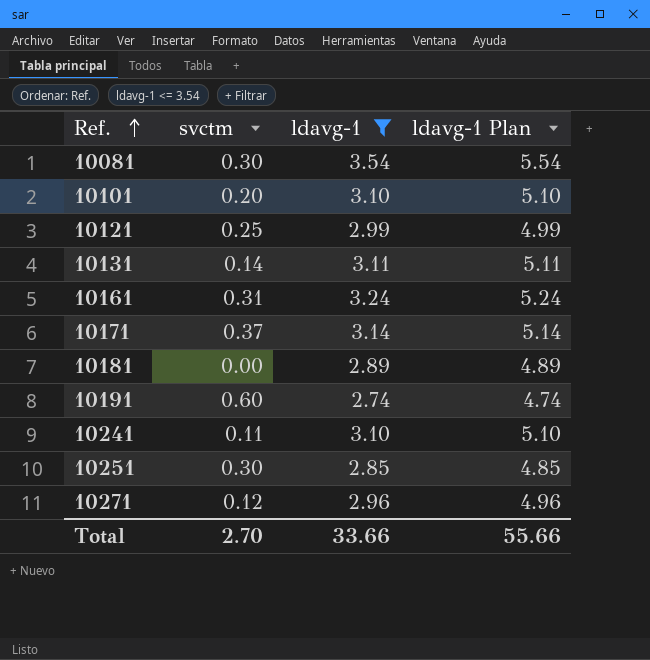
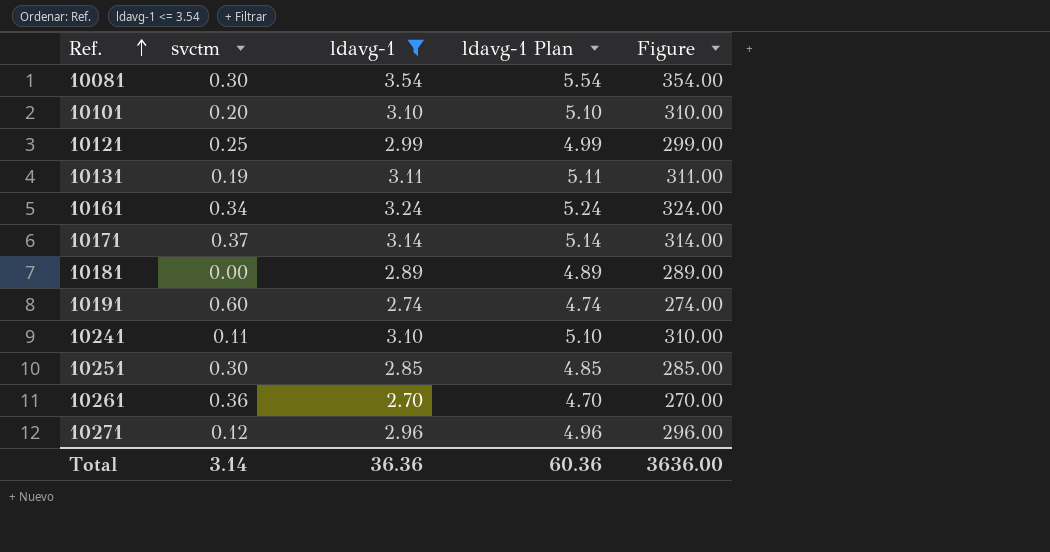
column Figure | formula: none -> [ldavg-1] * 100
10131 | svctm: 0.14 -> 0.19
10161 | svctm: 0.31 -> 0.34
row 10261: none -> 0.36 | 2.70 | 4.70 | 270.00
Total | svctm: 2.70 -> 3.14
Total | ldavg-1: 33.66 -> 36.36
Total | ldavg-1 Plan: 55.66 -> 60.36

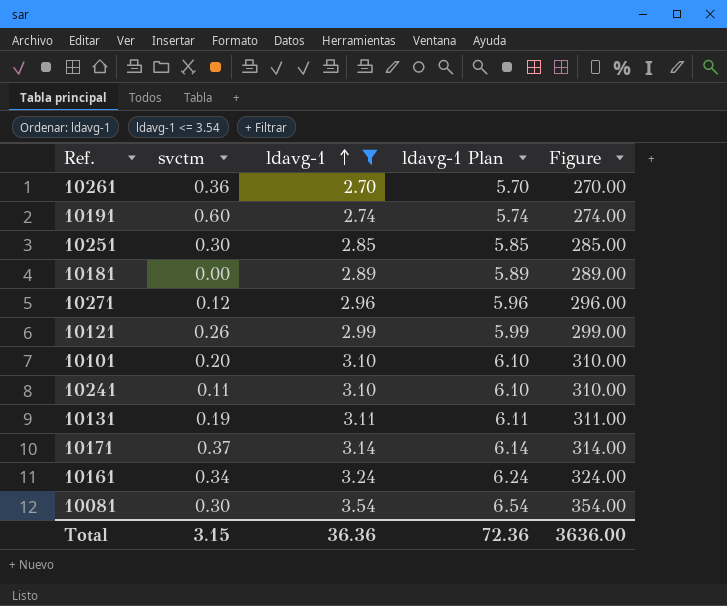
row order: Ref. ascending -> ldavg-1 ascending
column ldavg-1 Plan | formula: [ldavg-1] + 2 -> [ldavg-1] + 3
10121 | svctm: 0.25 -> 0.26
Total | svctm: 3.14 -> 3.15
Total | ldavg-1 Plan: 60.36 -> 72.36

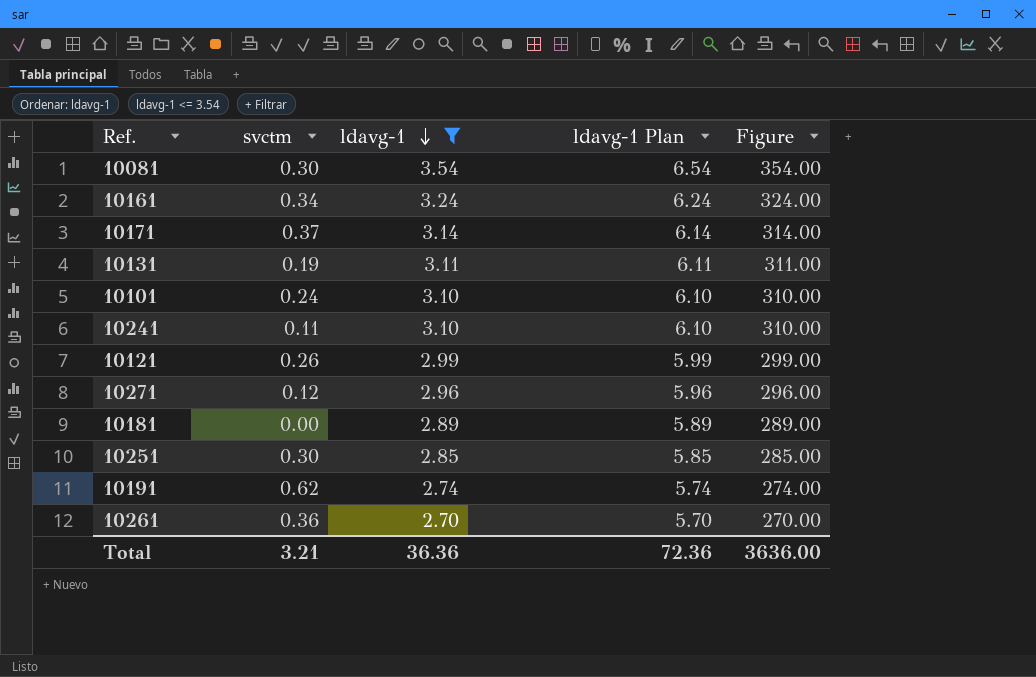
row order: ldavg-1 ascending -> ldavg-1 descending
10101 | svctm: 0.20 -> 0.24
10191 | svctm: 0.60 -> 0.62
Total | svctm: 3.15 -> 3.21

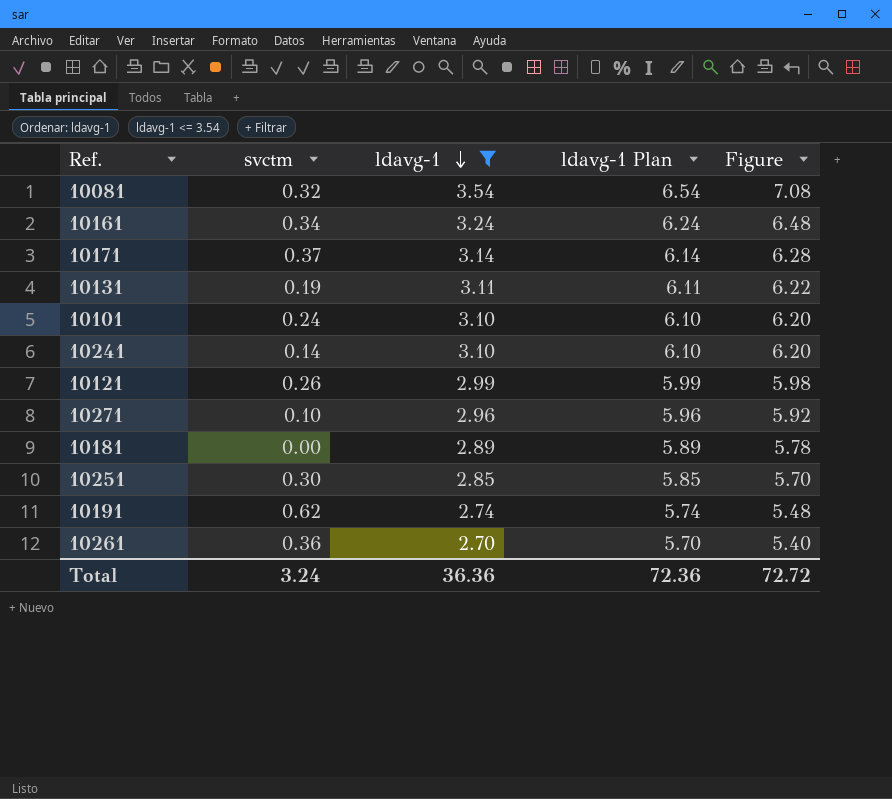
column Figure | formula: [ldavg-1] * 100 -> [ldavg-1] * 2
10081 | svctm: 0.30 -> 0.32
10241 | svctm: 0.11 -> 0.14
10271 | svctm: 0.12 -> 0.10
Total | svctm: 3.21 -> 3.24
Total | Figure: 3636.00 -> 72.72

